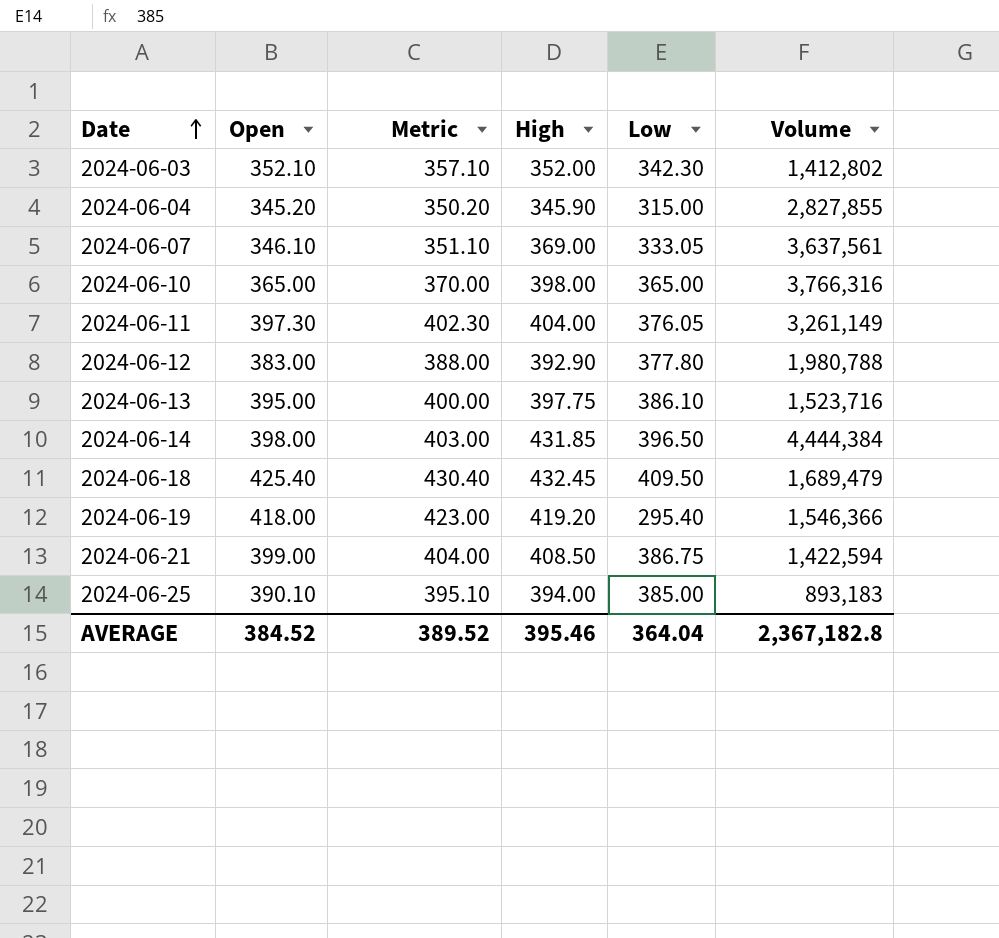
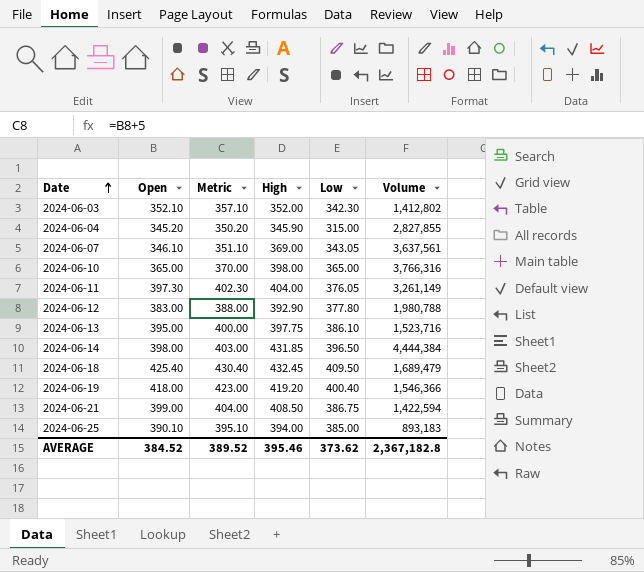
2024-06-07 | Low: 333.05 -> 343.05
2024-06-19 | Low: 295.40 -> 400.40
AVERAGE | Low: 364.04 -> 373.62

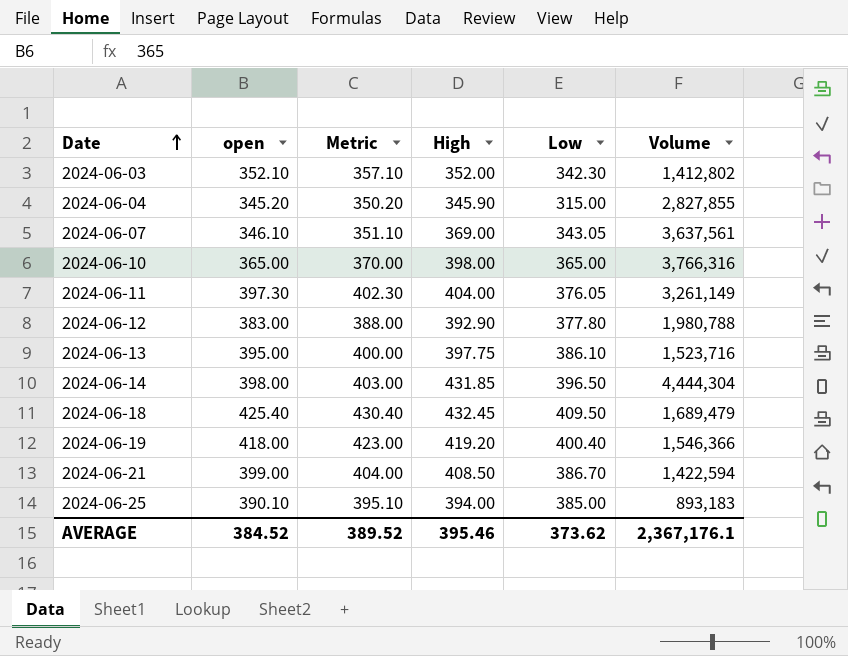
column name: Open -> open
2024-06-14 | Volume: 4,444,384 -> 4,444,304
2024-06-21 | Low: 386.75 -> 386.70
AVERAGE | Volume: 2,367,182.8 -> 2,367,176.1

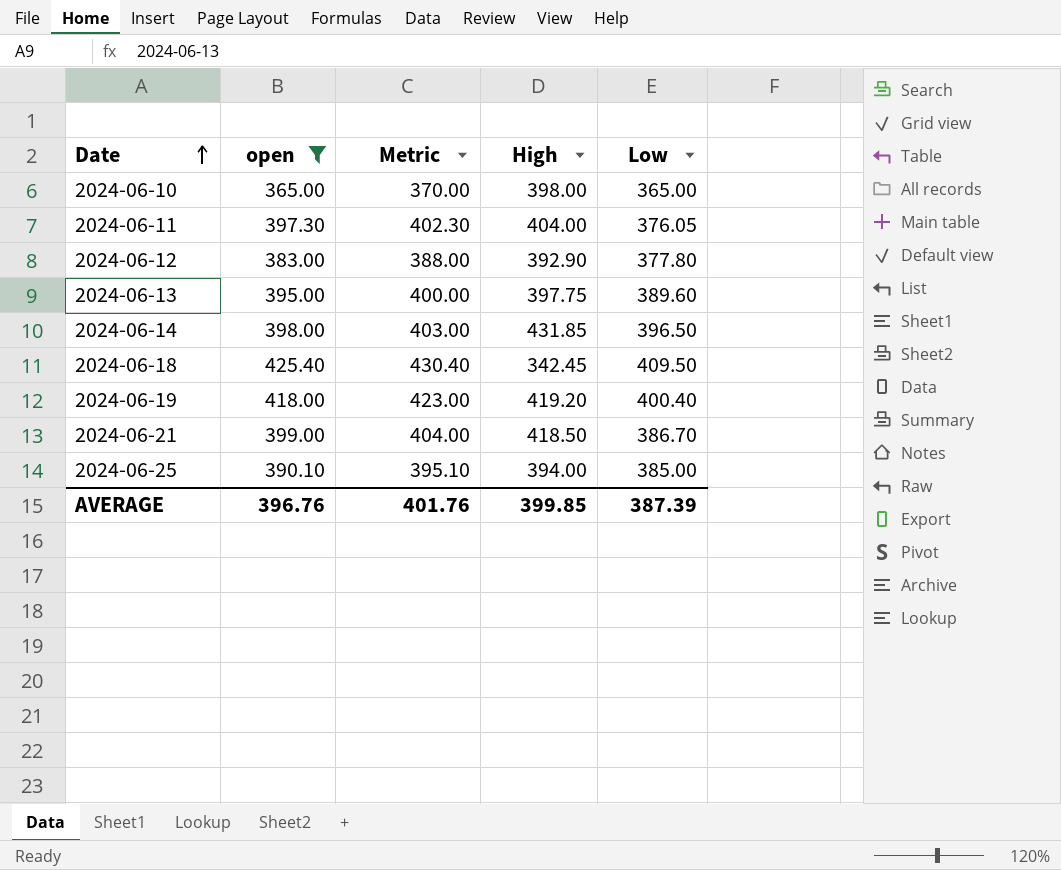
filter: none -> open >= 365.00
column Volume | position: 6 -> none
2024-06-13 | Low: 386.10 -> 389.60
2024-06-18 | High: 432.45 -> 342.45
2024-06-21 | High: 408.50 -> 418.50
AVERAGE | open: 384.52 -> 396.76
AVERAGE | Metric: 389.52 -> 401.76
AVERAGE | High: 395.46 -> 399.85
AVERAGE | Low: 373.62 -> 387.39

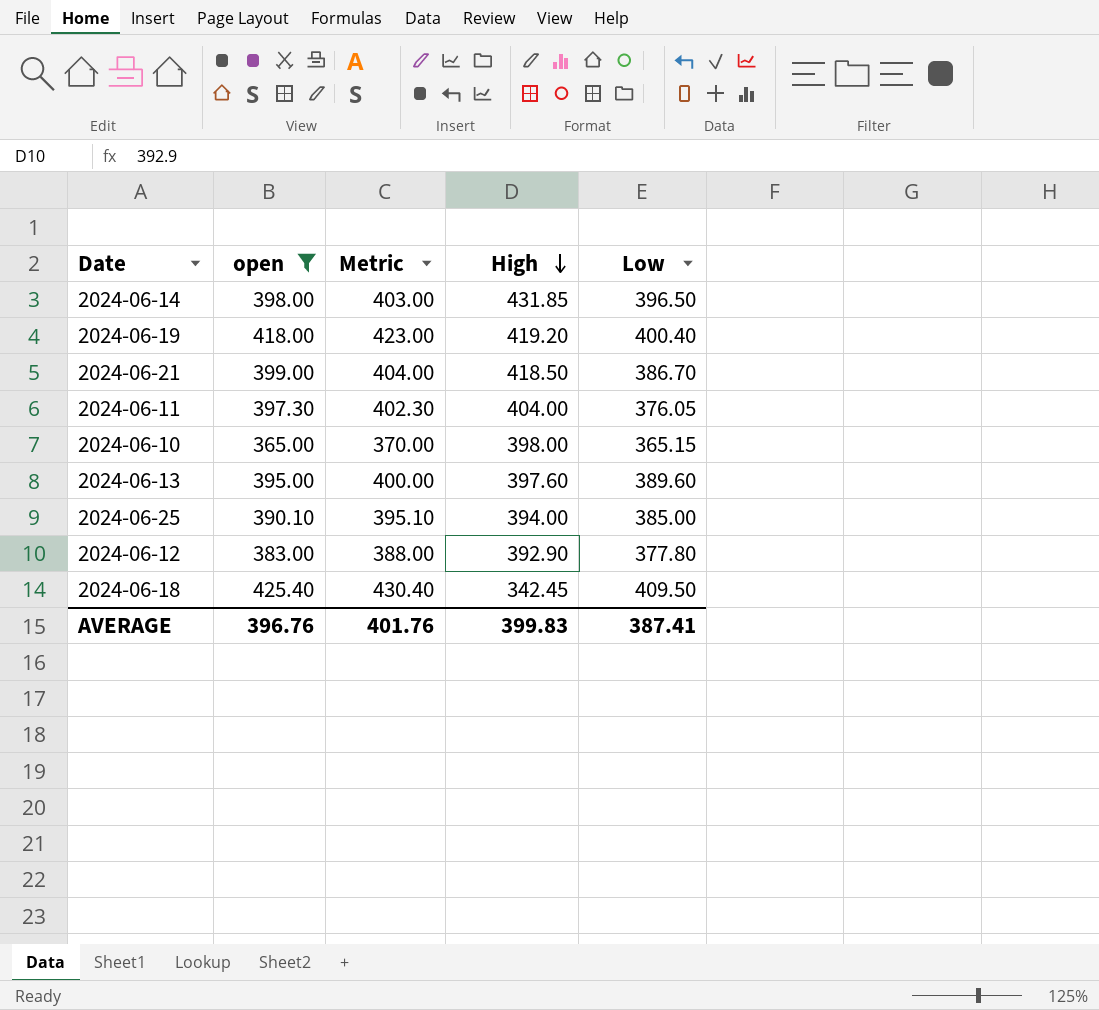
row order: Date ascending -> High descending
2024-06-10 | Low: 365.00 -> 365.15
2024-06-13 | High: 397.75 -> 397.60
AVERAGE | High: 399.85 -> 399.83
AVERAGE | Low: 387.39 -> 387.41

